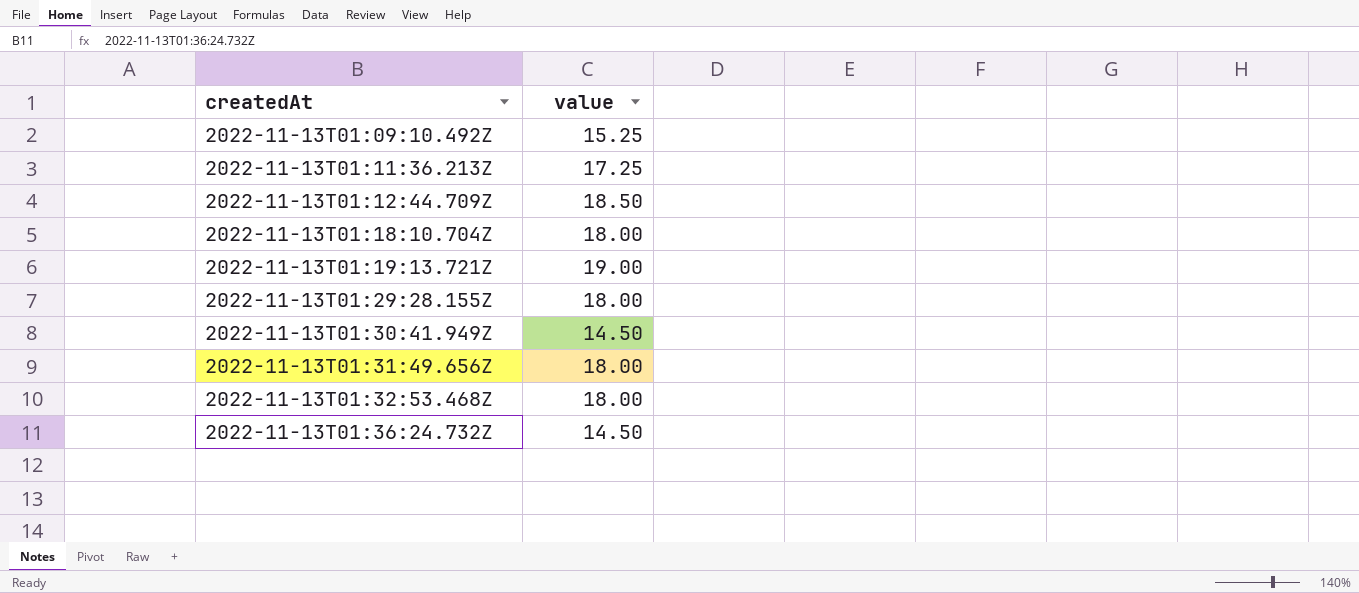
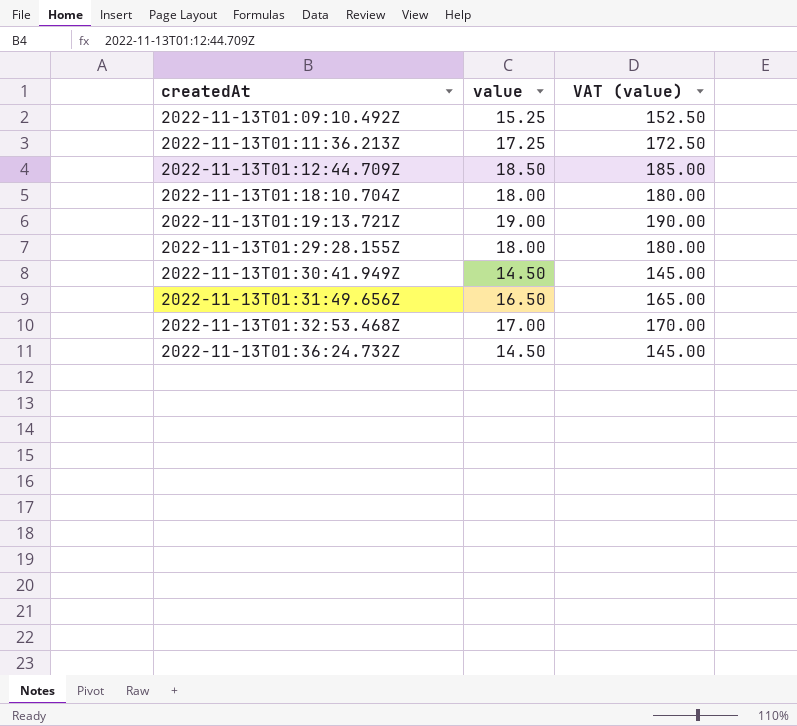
column VAT (value) | formula: none -> [value] * 10
2022-11-13T01:31:49.656Z | value: 18.00 -> 16.50
2022-11-13T01:32:53.468Z | value: 18.00 -> 17.00

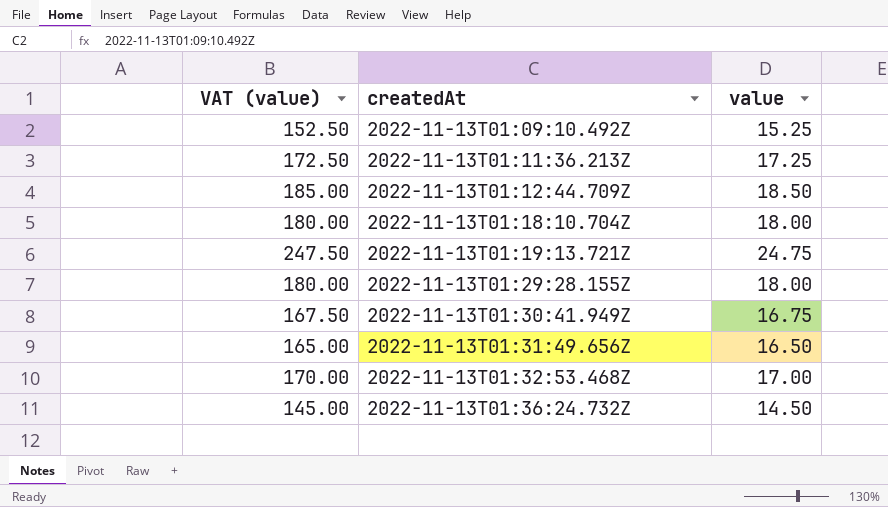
column VAT (value) | position: 3 -> 1
2022-11-13T01:19:13.721Z | VAT (value): 190.00 -> 247.50
2022-11-13T01:19:13.721Z | value: 19.00 -> 24.75
2022-11-13T01:30:41.949Z | VAT (value): 145.00 -> 167.50
2022-11-13T01:30:41.949Z | value: 14.50 -> 16.75

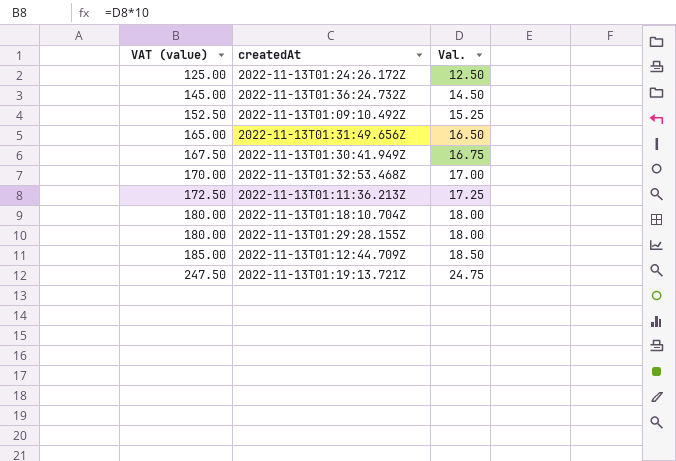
row order: createdAt ascending -> VAT (value) ascending
column name: value -> Val.
row 2022-11-13T01:24:26.172Z: none -> 125.00 | 12.50

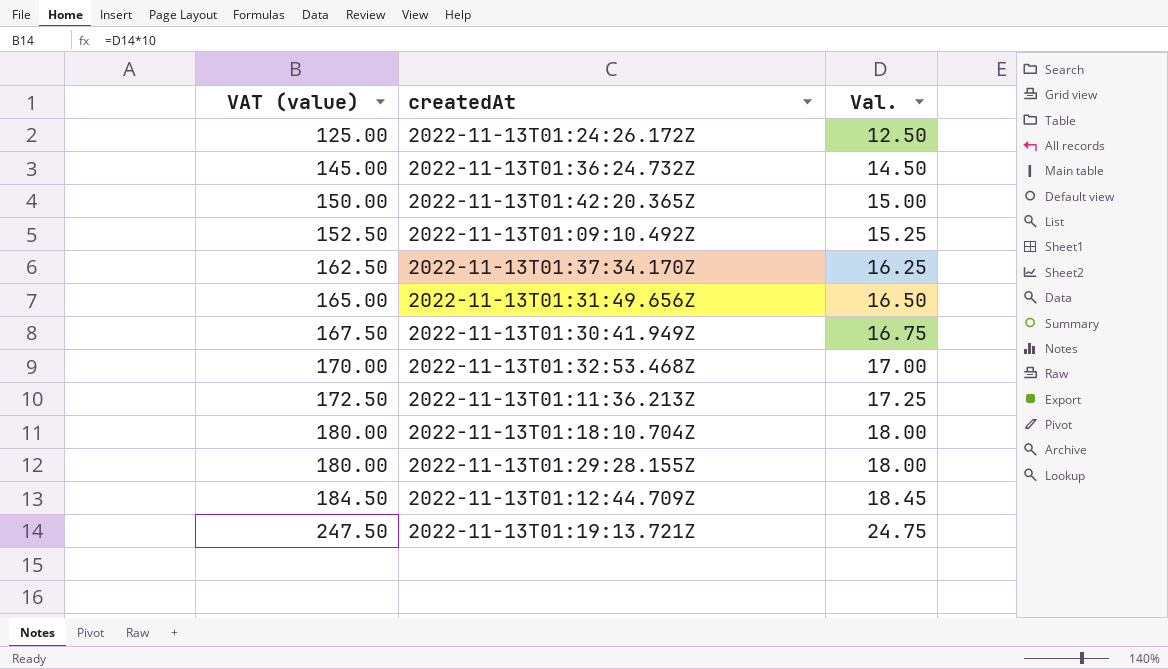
row 2022-11-13T01:42:20.365Z: none -> 150.00 | 15.00
row 2022-11-13T01:37:34.170Z: none -> 162.50 | 16.25
2022-11-13T01:12:44.709Z | VAT (value): 185.00 -> 184.50
2022-11-13T01:12:44.709Z | Val.: 18.50 -> 18.45

